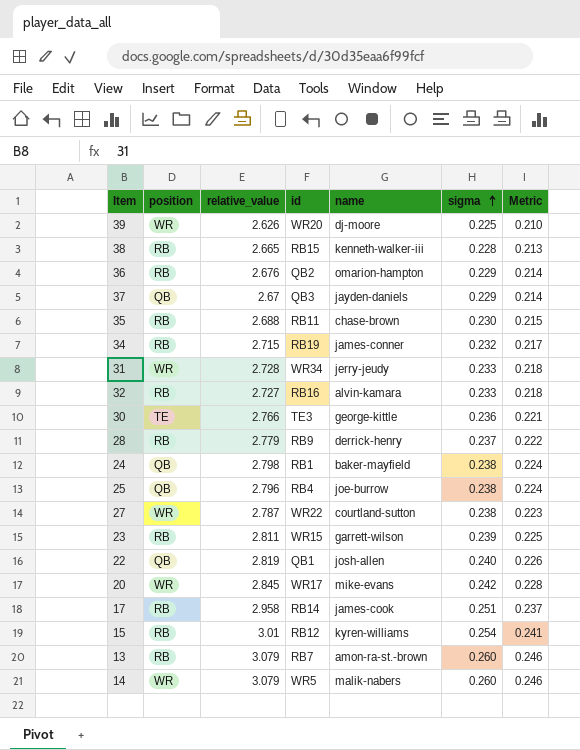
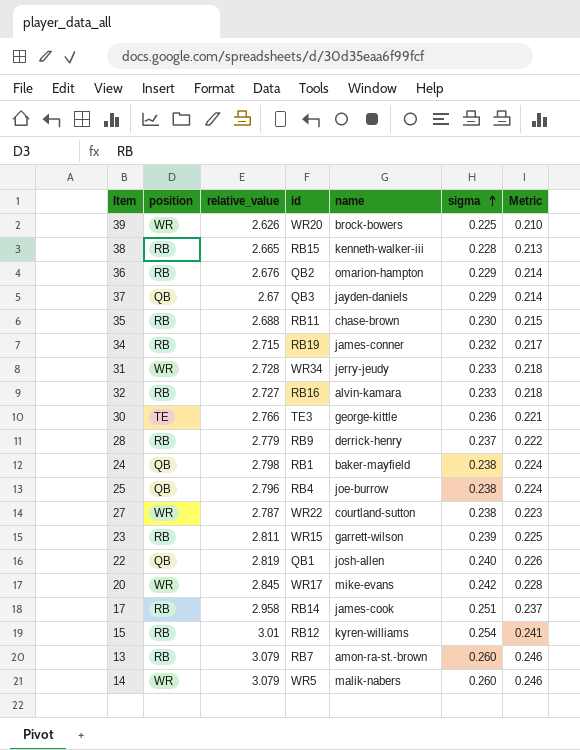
39 | name: dj-moore -> brock-bowers

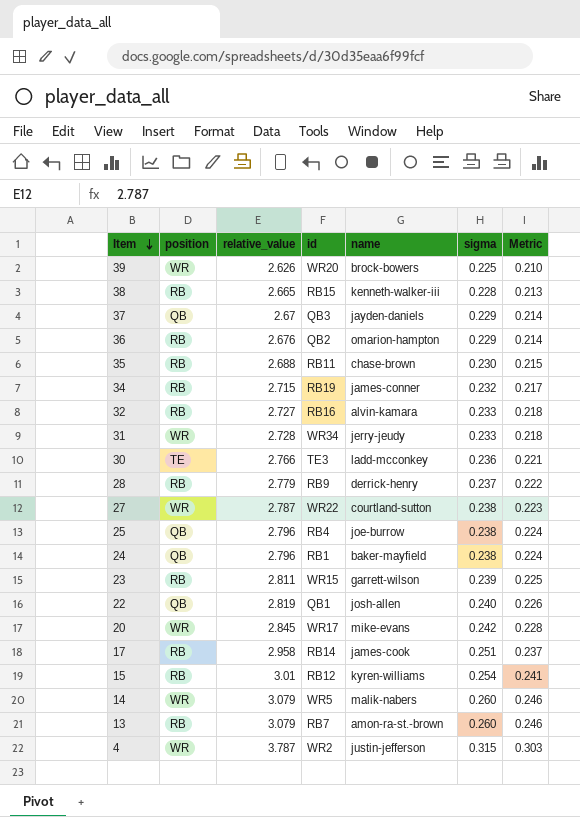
row order: sigma ascending -> Item descending
30 | name: george-kittle -> ladd-mcconkey
24 | relative_value: 2.798 -> 2.796
row 4: none -> WR | 3.787 | WR2 | justin-jefferson | 0.315 | 0.303

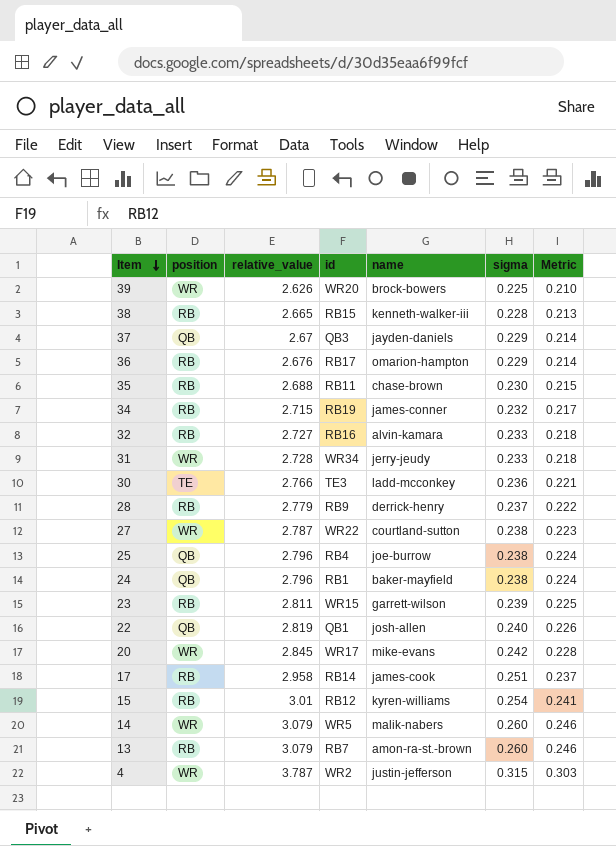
36 | id: QB2 -> RB17

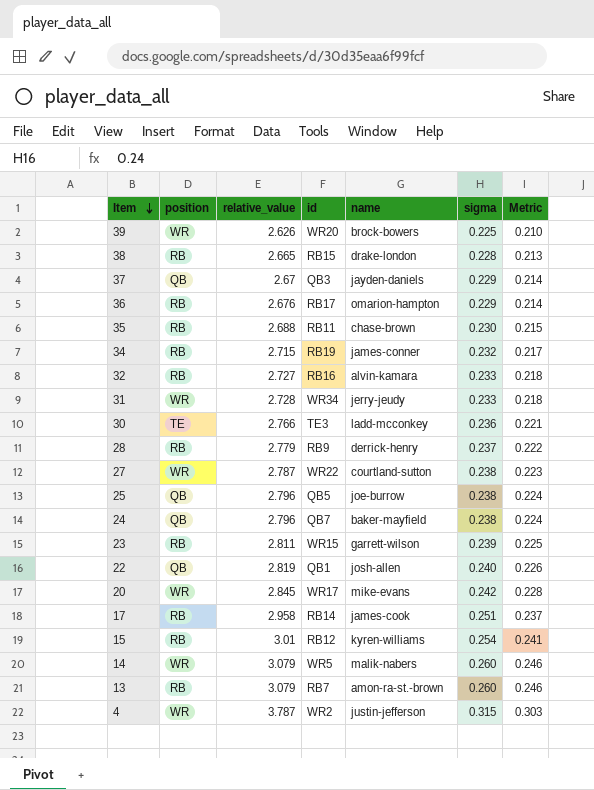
38 | name: kenneth-walker-iii -> drake-london
25 | id: RB4 -> QB5
24 | id: RB1 -> QB7

